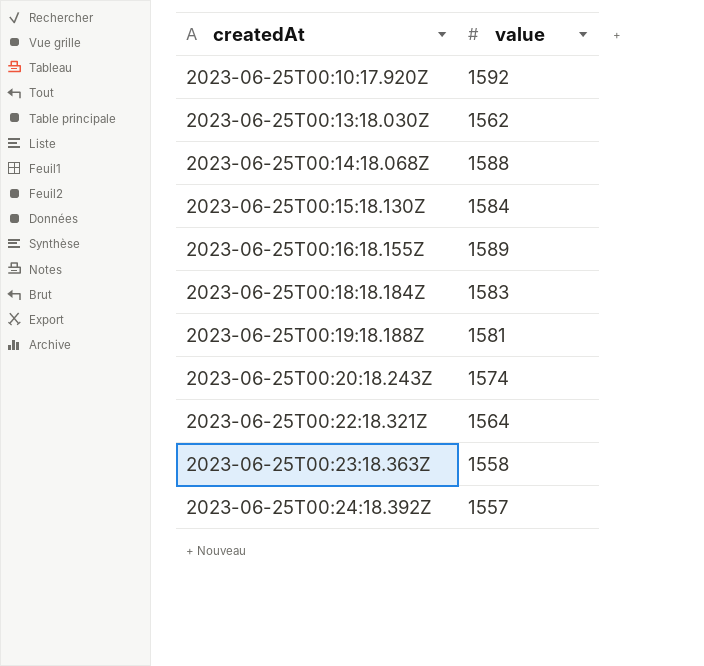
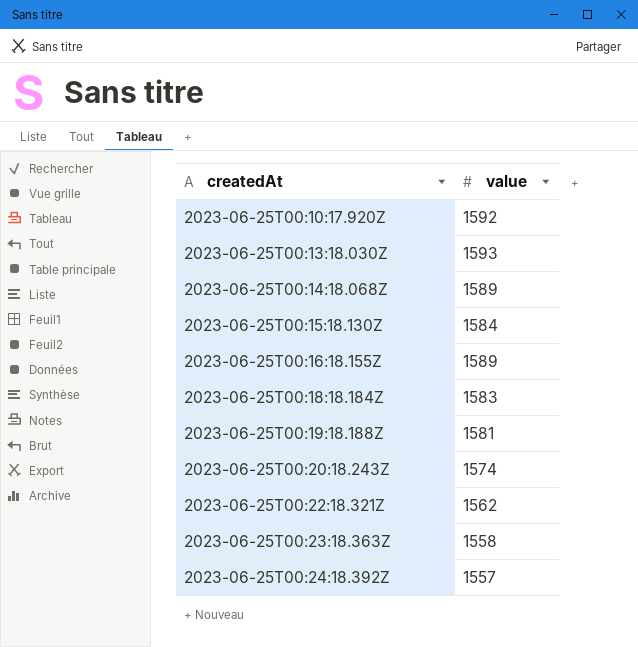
2023-06-25T00:13:18.030Z | value: 1562 -> 1593
2023-06-25T00:14:18.068Z | value: 1588 -> 1589
2023-06-25T00:22:18.321Z | value: 1564 -> 1562

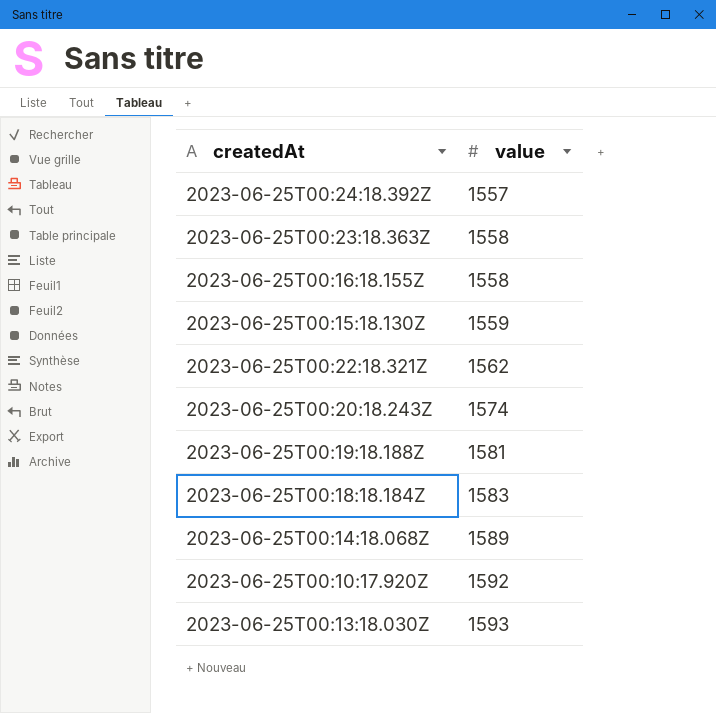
row order: createdAt ascending -> value ascending
2023-06-25T00:16:18.155Z | value: 1589 -> 1558
2023-06-25T00:15:18.130Z | value: 1584 -> 1559

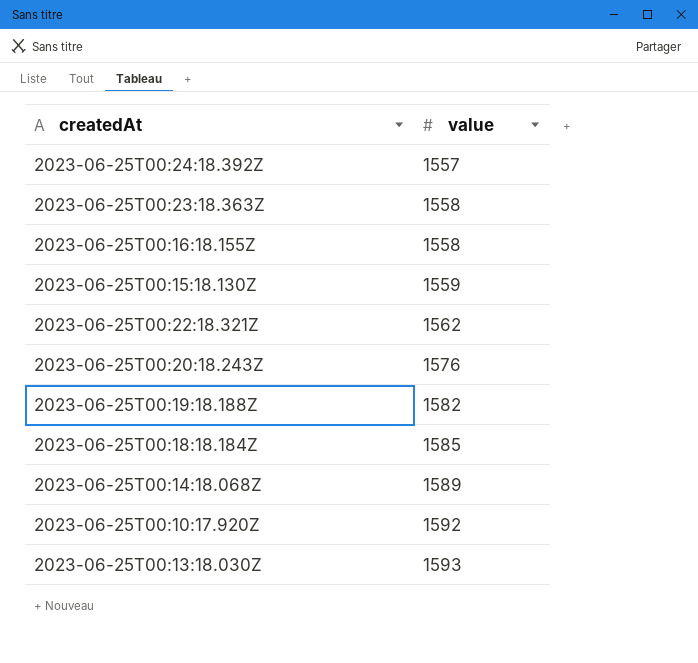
2023-06-25T00:20:18.243Z | value: 1574 -> 1576
2023-06-25T00:19:18.188Z | value: 1581 -> 1582
2023-06-25T00:18:18.184Z | value: 1583 -> 1585

